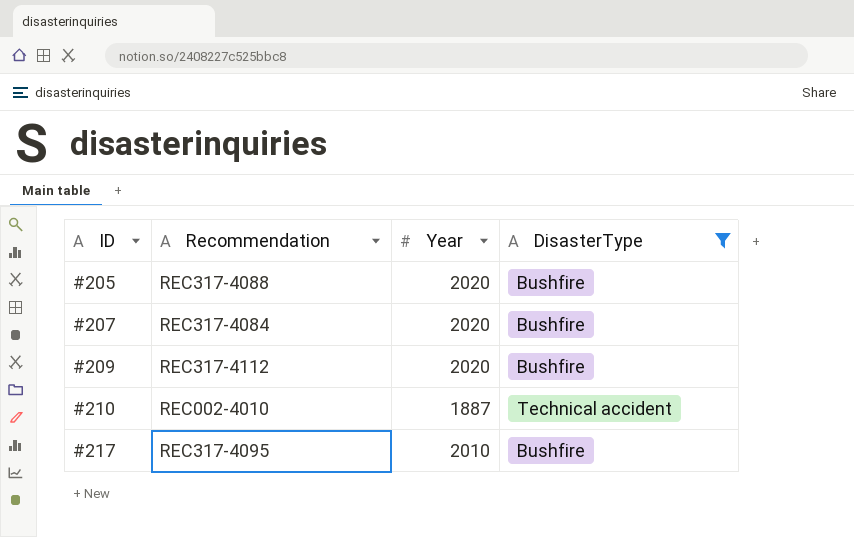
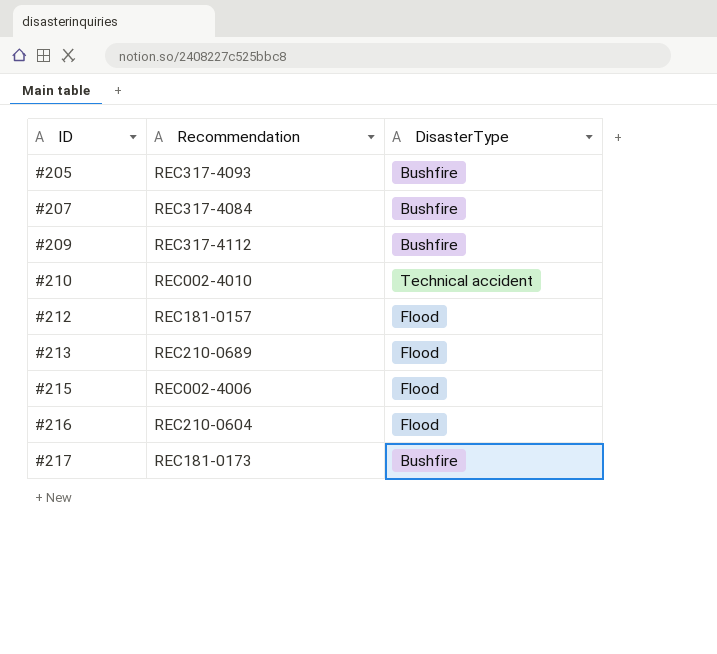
filter: DisasterType != Flood -> none
column Year | position: 3 -> none
#205 | Recommendation: REC317-4088 -> REC317-4093
#217 | Recommendation: REC317-4095 -> REC181-0173

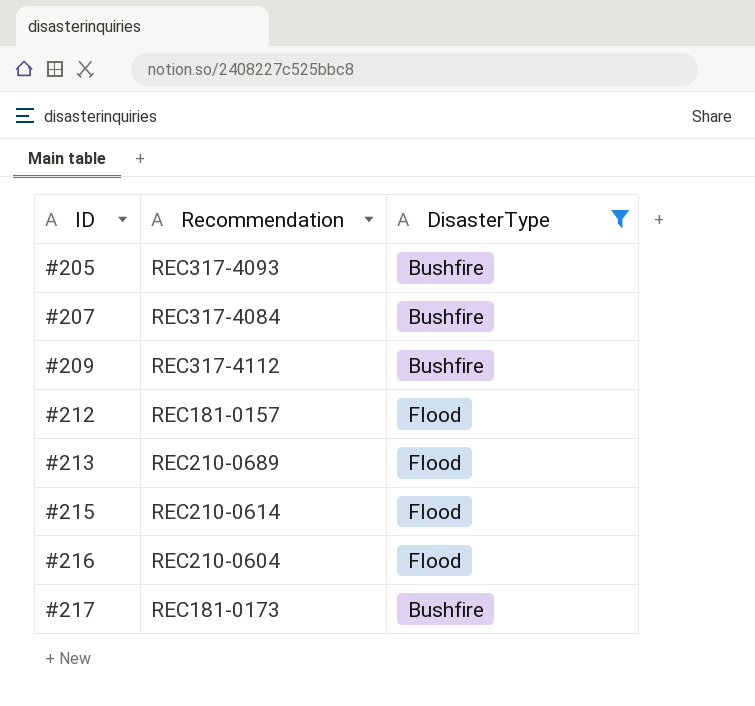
filter: none -> DisasterType != Technical accident
#215 | Recommendation: REC002-4006 -> REC210-0614

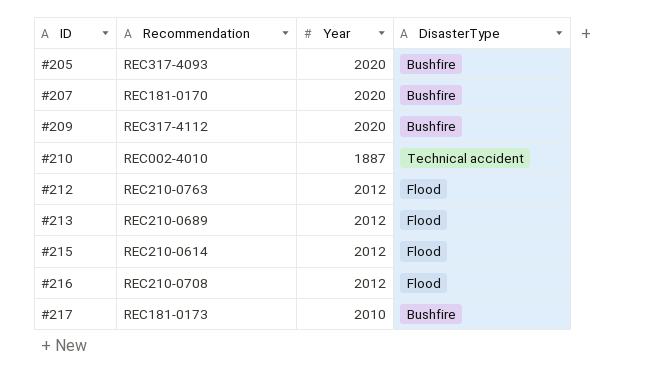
filter: DisasterType != Technical accident -> none
column Year | position: none -> 3
#207 | Recommendation: REC317-4084 -> REC181-0170
#212 | Recommendation: REC181-0157 -> REC210-0763
#216 | Recommendation: REC210-0604 -> REC210-0708

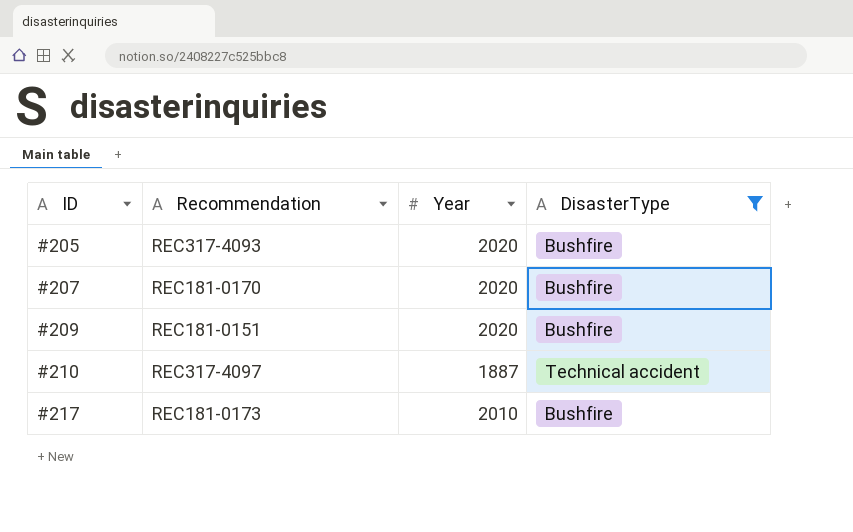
filter: none -> DisasterType != Flood
#209 | Recommendation: REC317-4112 -> REC181-0151
#210 | Recommendation: REC002-4010 -> REC317-4097

